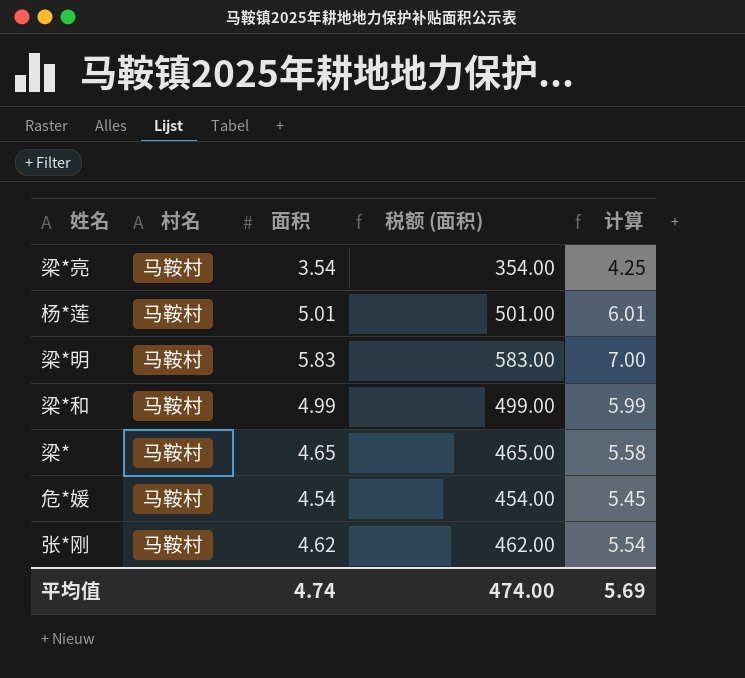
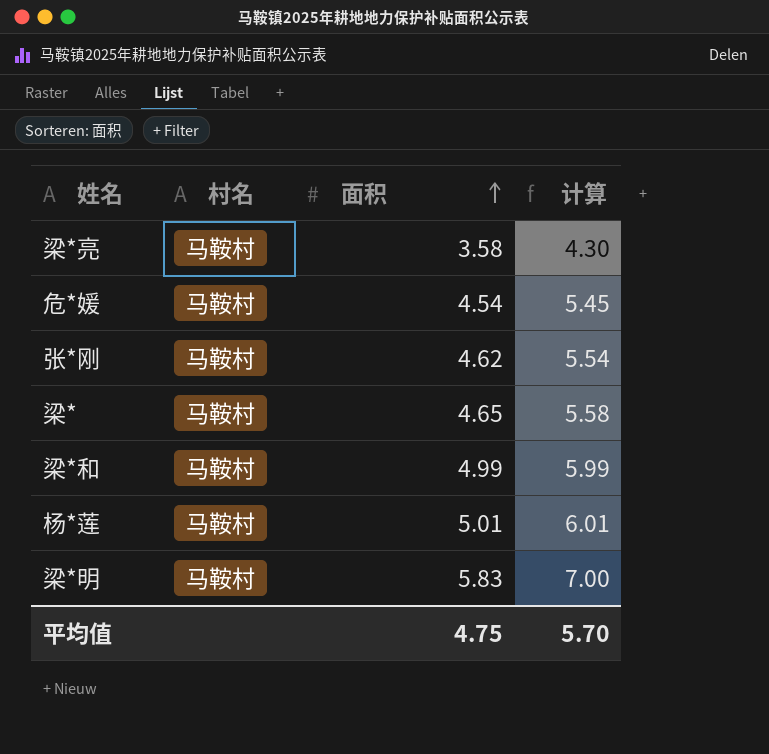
row order: none -> 面积 ascending
column 税额 (面积) | formula: [面积] * 100 -> none
梁*亮 | 面积: 3.54 -> 3.58
梁*亮 | 计算: 4.25 -> 4.30
平均值 | 面积: 4.74 -> 4.75
平均值 | 计算: 5.69 -> 5.70

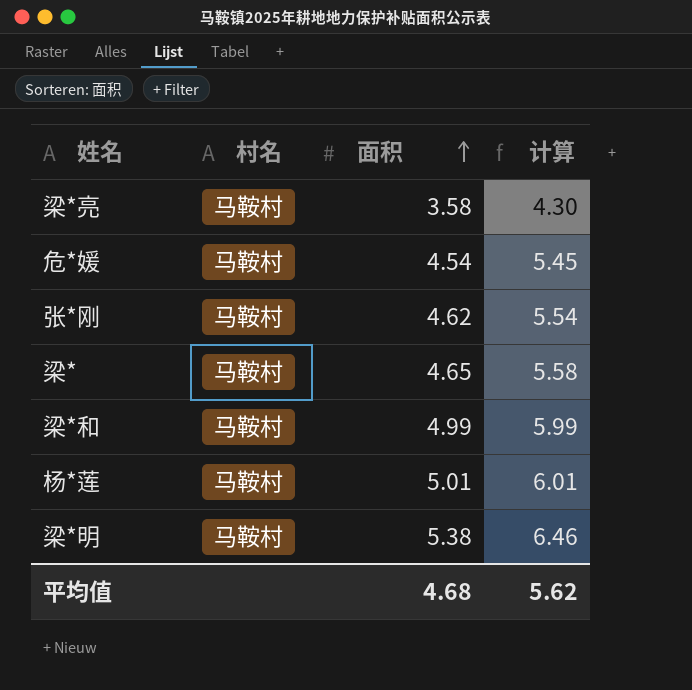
梁*明 | 面积: 5.83 -> 5.38
梁*明 | 计算: 7.00 -> 6.46
平均值 | 面积: 4.75 -> 4.68
平均值 | 计算: 5.70 -> 5.62

